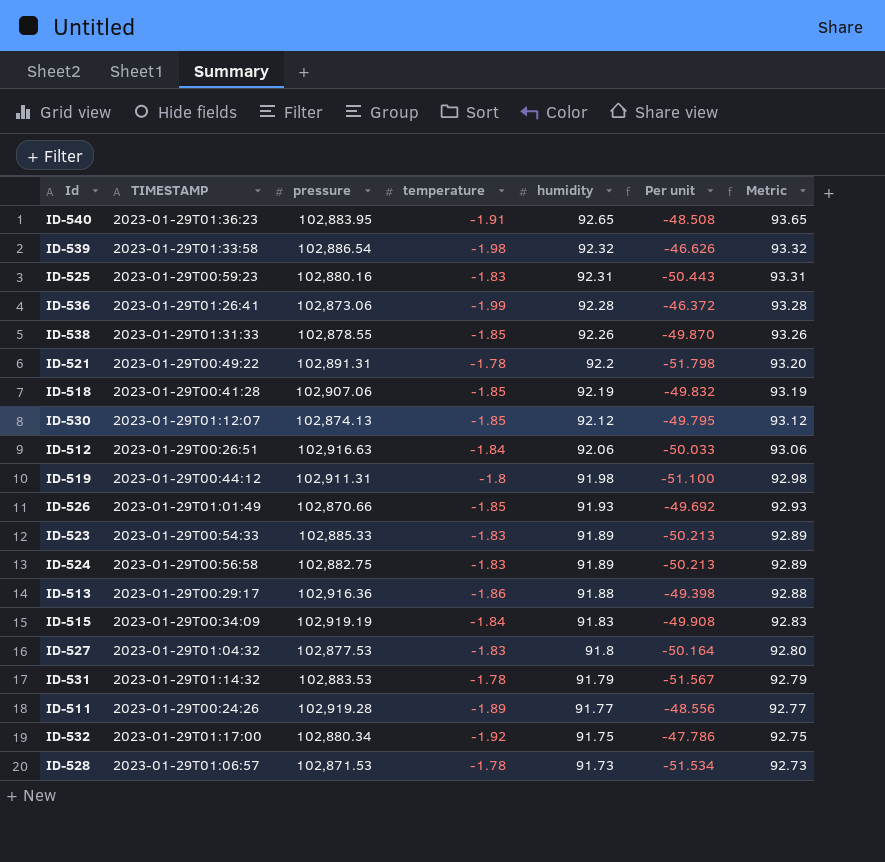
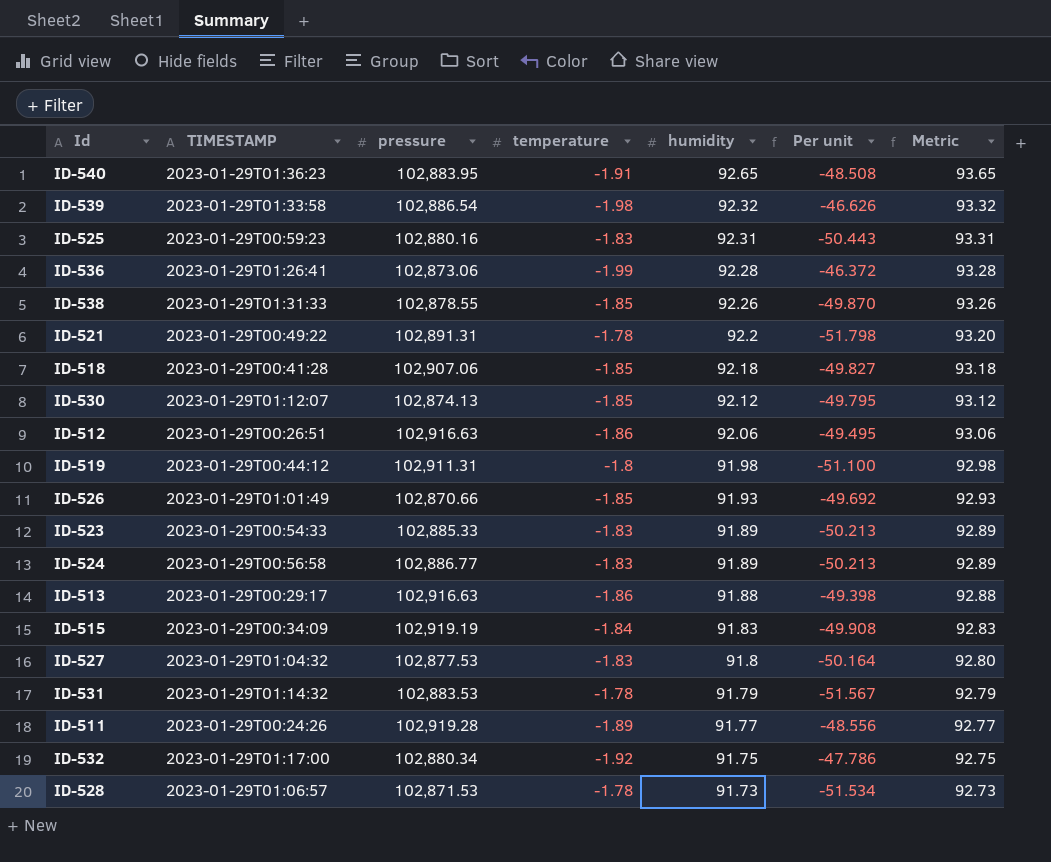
ID-518 | humidity: 92.19 -> 92.18
ID-518 | Per unit: -49.832 -> -49.827
ID-518 | Metric: 93.19 -> 93.18
ID-512 | temperature: -1.84 -> -1.86
ID-512 | Per unit: -50.033 -> -49.495
ID-524 | pressure: 102,882.75 -> 102,886.77
ID-513 | pressure: 102,916.36 -> 102,916.63

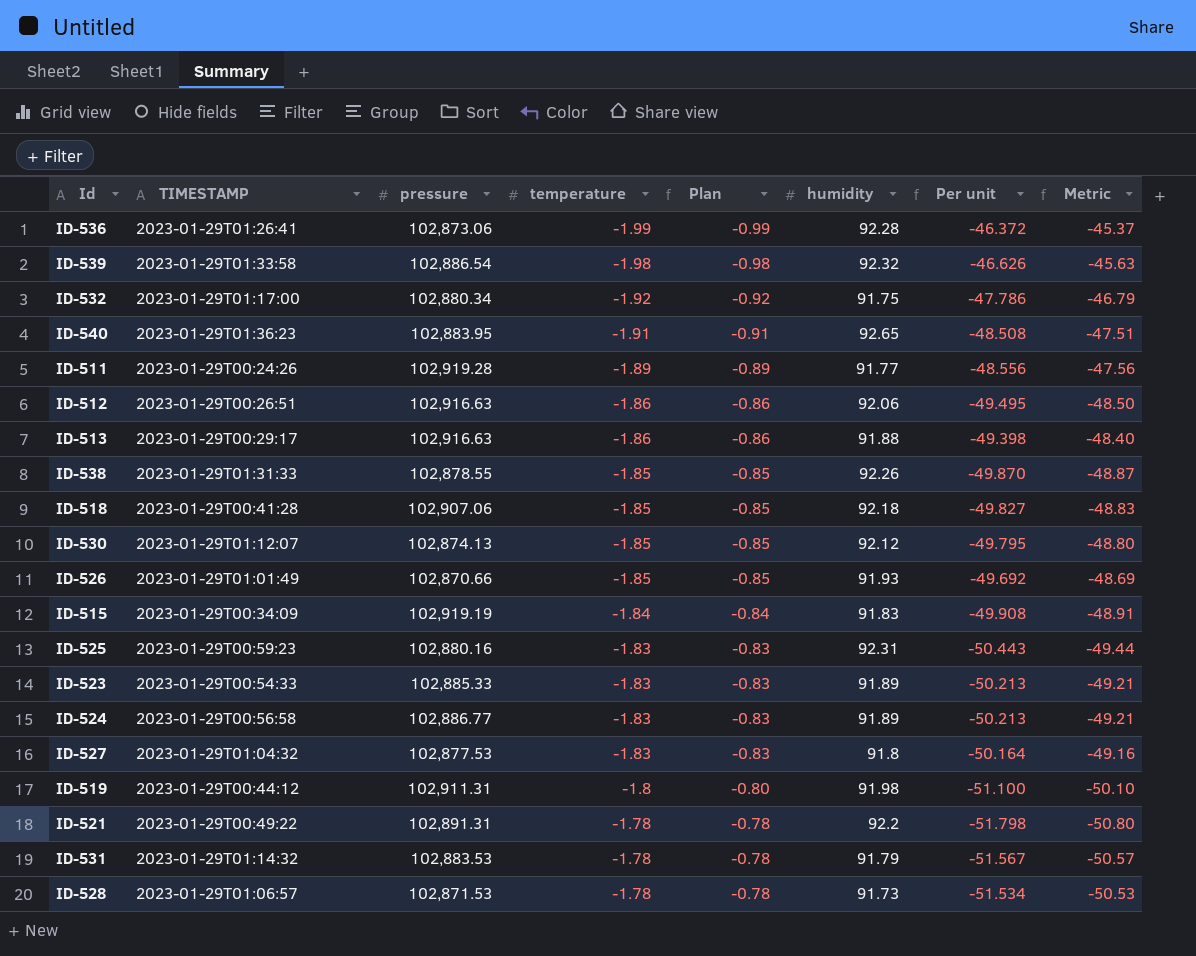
row order: humidity descending -> temperature ascending
column Plan | formula: none -> [temperature] + 1
column Metric | formula: [humidity] + 1 -> [Per unit] + 1

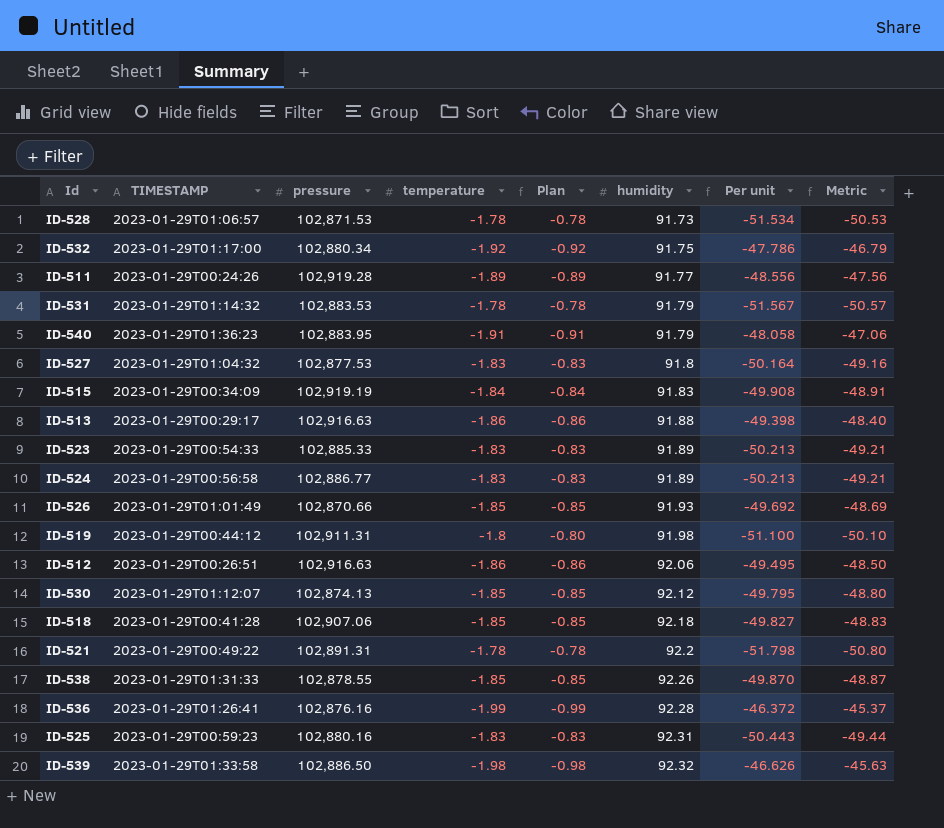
row order: temperature ascending -> humidity ascending
ID-540 | humidity: 92.65 -> 91.79
ID-540 | Per unit: -48.508 -> -48.058
ID-540 | Metric: -47.51 -> -47.06
ID-536 | pressure: 102,873.06 -> 102,876.16
ID-539 | pressure: 102,886.54 -> 102,886.50

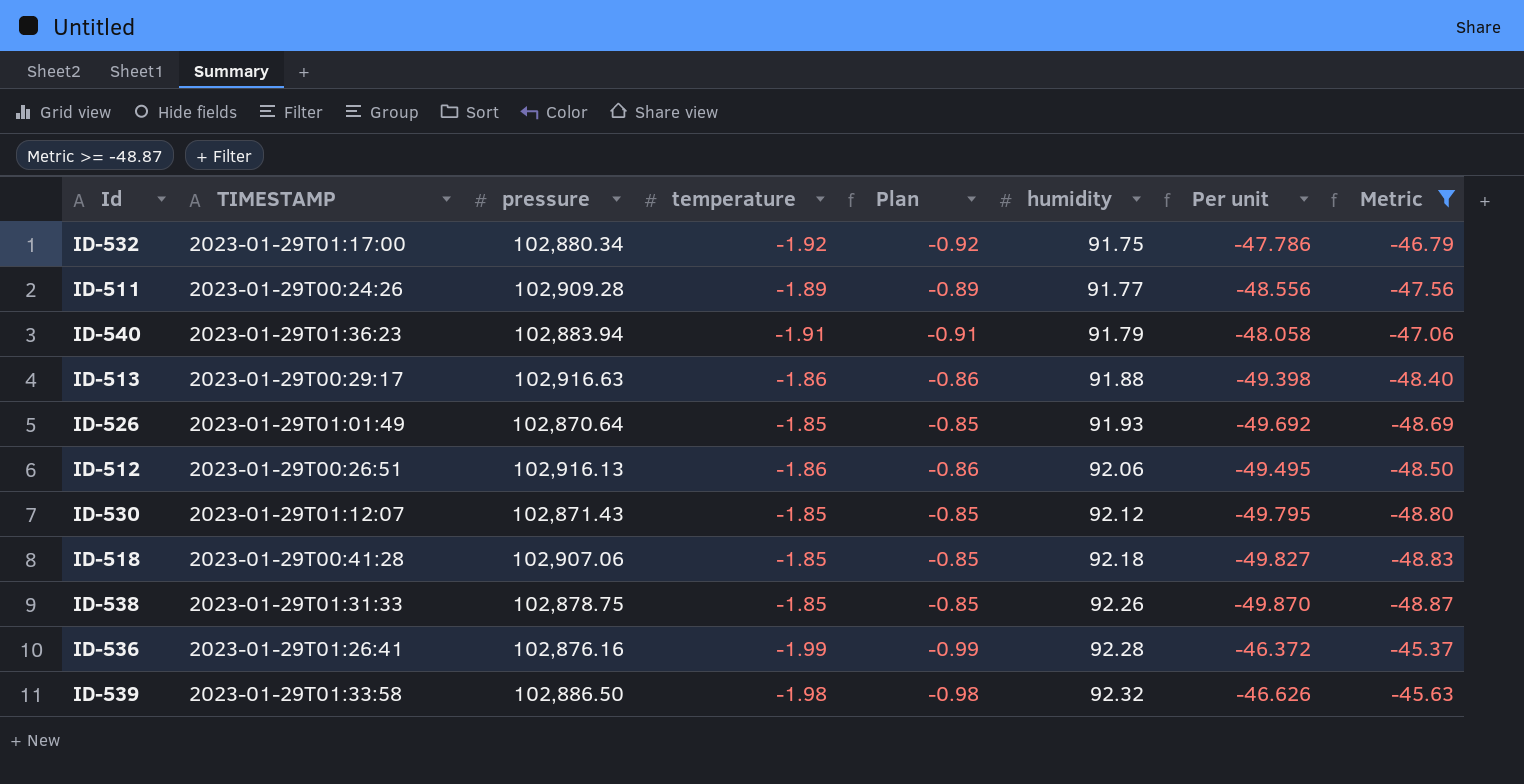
filter: none -> Metric >= -48.87
ID-511 | pressure: 102,919.28 -> 102,909.28
ID-540 | pressure: 102,883.95 -> 102,883.94
ID-526 | pressure: 102,870.66 -> 102,870.64
ID-512 | pressure: 102,916.63 -> 102,916.13
ID-530 | pressure: 102,874.13 -> 102,871.43
ID-538 | pressure: 102,878.55 -> 102,878.75

